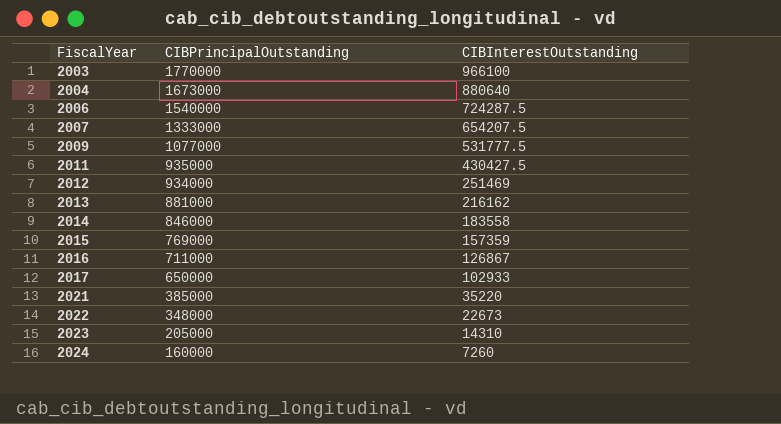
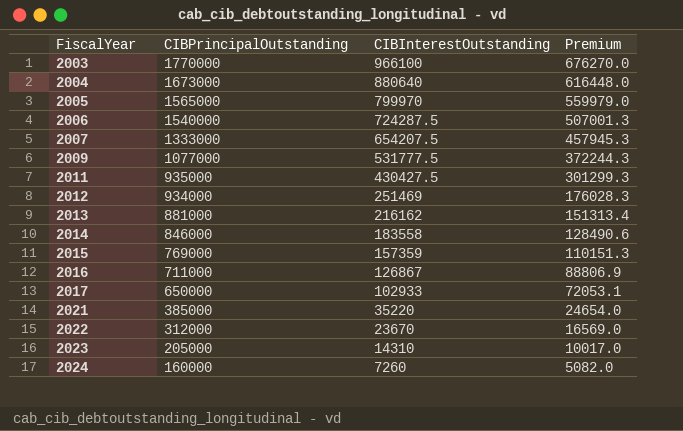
column Premium | formula: none -> [CIBInterestOutstanding] * 0.7
row 2005: none -> 1565000 | 799970 | 559979.0
2022 | CIBPrincipalOutstanding: 348000 -> 312000
2022 | CIBInterestOutstanding: 22673 -> 23670

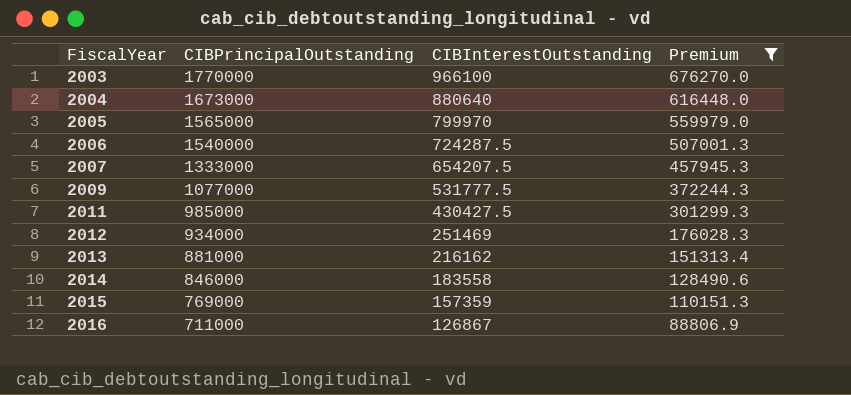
filter: none -> Premium >= 88806.9
2011 | CIBPrincipalOutstanding: 935000 -> 985000

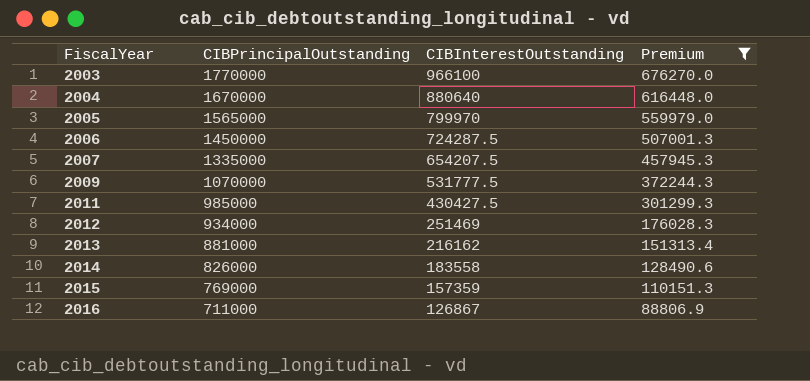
2004 | CIBPrincipalOutstanding: 1673000 -> 1670000
2006 | CIBPrincipalOutstanding: 1540000 -> 1450000
2007 | CIBPrincipalOutstanding: 1333000 -> 1335000
2009 | CIBPrincipalOutstanding: 1077000 -> 1070000
2014 | CIBPrincipalOutstanding: 846000 -> 826000

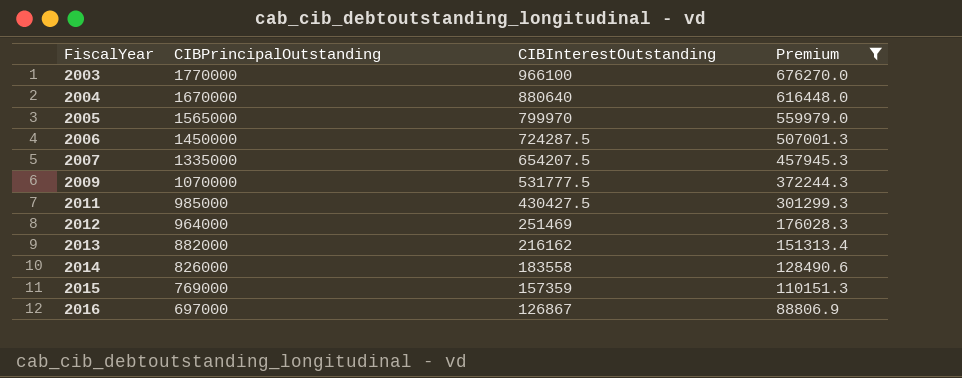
2012 | CIBPrincipalOutstanding: 934000 -> 964000
2013 | CIBPrincipalOutstanding: 881000 -> 882000
2016 | CIBPrincipalOutstanding: 711000 -> 697000

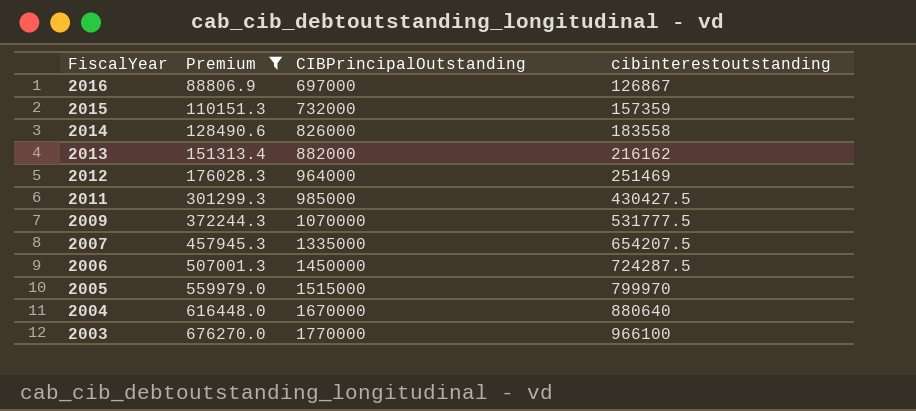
row order: FiscalYear ascending -> FiscalYear descending
column Premium | position: 4 -> 2
column name: CIBInterestOutstanding -> cibinterestoutstanding
2015 | CIBPrincipalOutstanding: 769000 -> 732000
2005 | CIBPrincipalOutstanding: 1565000 -> 1515000

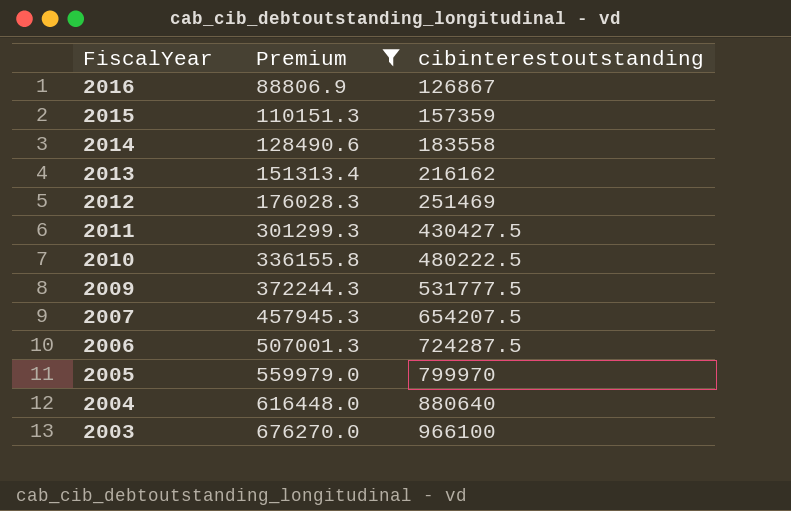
column CIBPrincipalOutstanding | position: 3 -> none
row 2010: none -> 336155.8 | 480222.5

